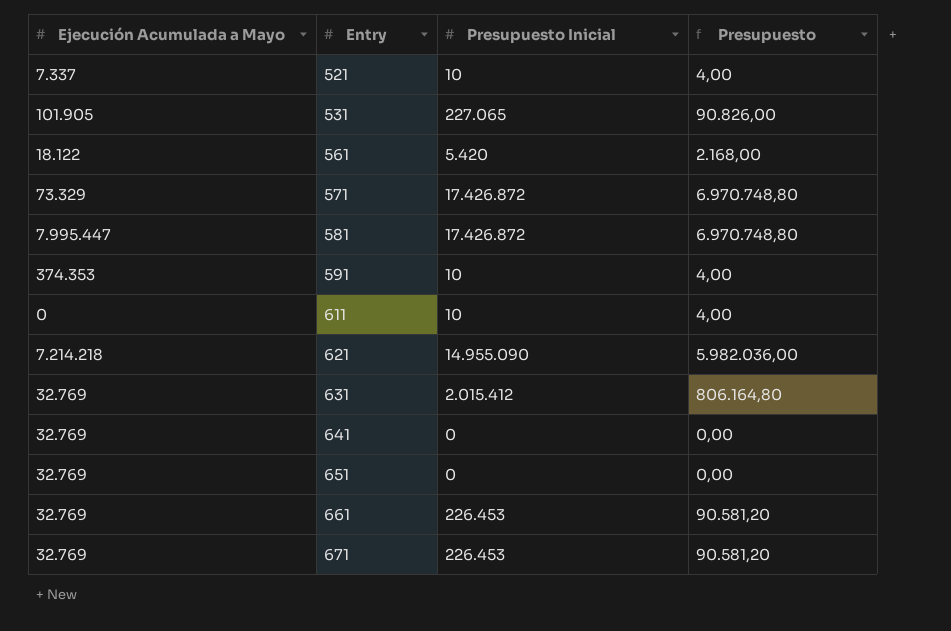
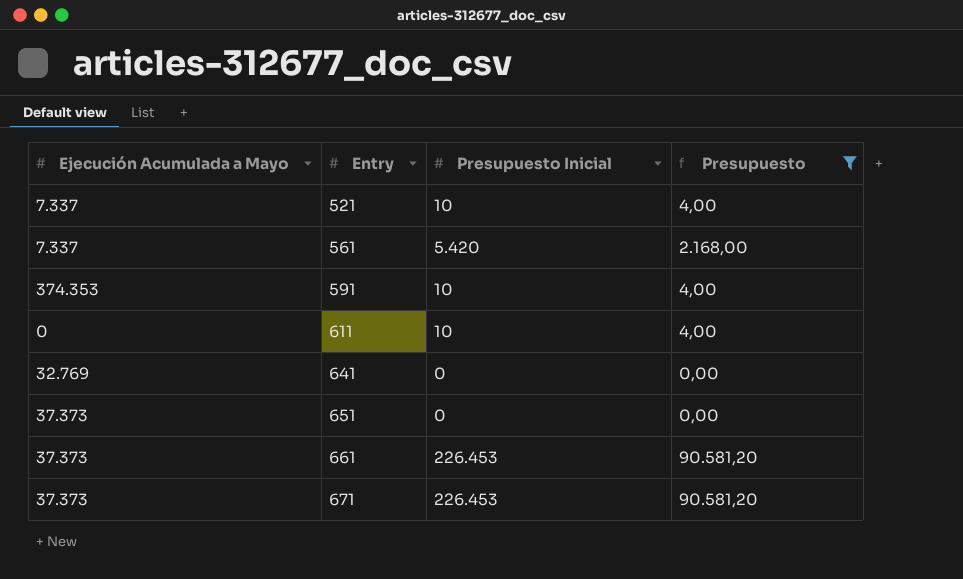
filter: none -> Presupuesto <= 90.581,20
561 | Ejecución Acumulada a Mayo: 18.122 -> 7.337
651 | Ejecución Acumulada a Mayo: 32.769 -> 37.373
661 | Ejecución Acumulada a Mayo: 32.769 -> 37.373
671 | Ejecución Acumulada a Mayo: 32.769 -> 37.373

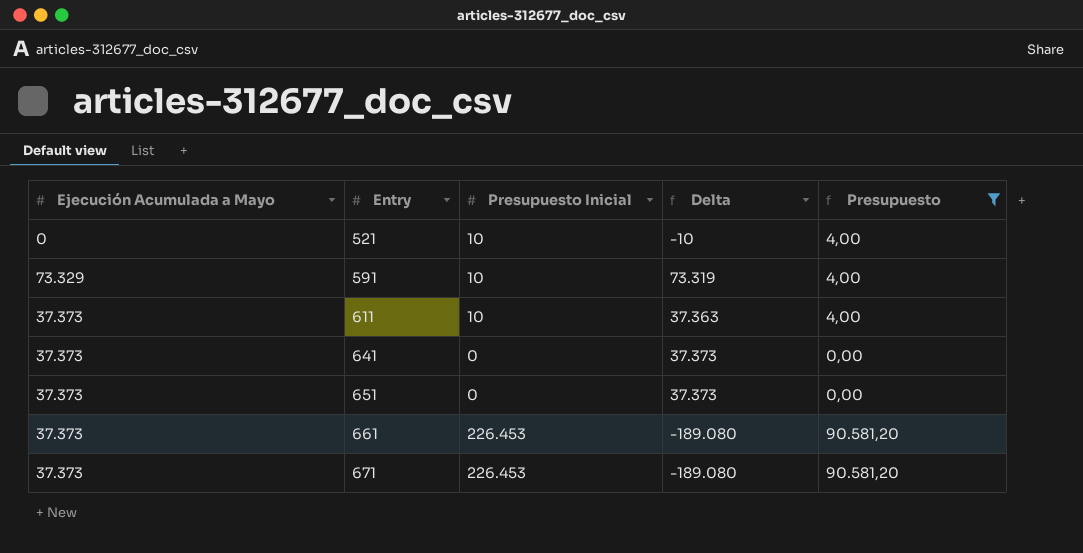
column Delta | formula: none -> [Ejecución Acumulada a Mayo] - [Presupuesto Inicial]
row 561: 7.337 | 5.420 | 2.168,00 -> none
521 | Ejecución Acumulada a Mayo: 7.337 -> 0
591 | Ejecución Acumulada a Mayo: 374.353 -> 73.329
611 | Ejecución Acumulada a Mayo: 0 -> 37.373
641 | Ejecución Acumulada a Mayo: 32.769 -> 37.373

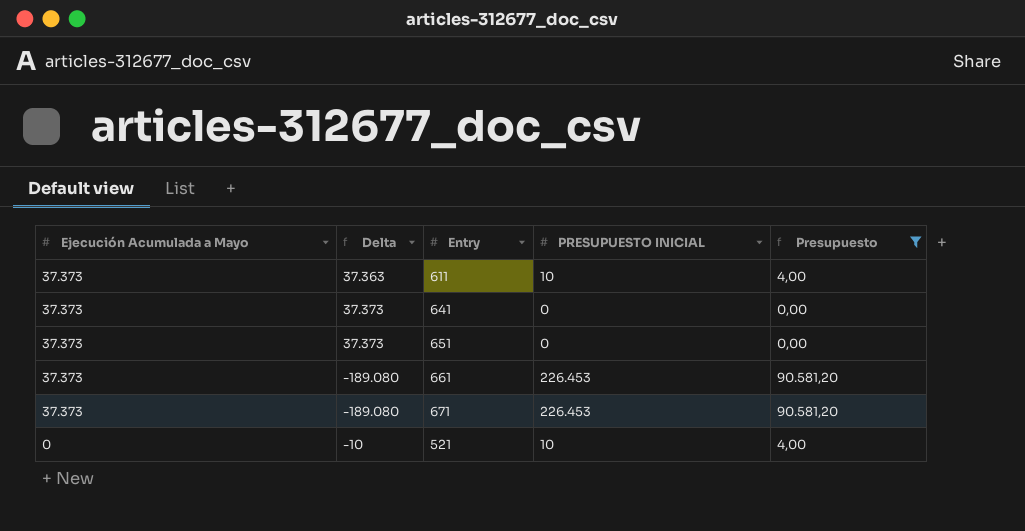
row order: Entry ascending -> Ejecución Acumulada a Mayo descending
column Delta | position: 4 -> 2
column name: Presupuesto Inicial -> PRESUPUESTO INICIAL
row 591: 73.329 | 10 | 73.319 | 4,00 -> none

